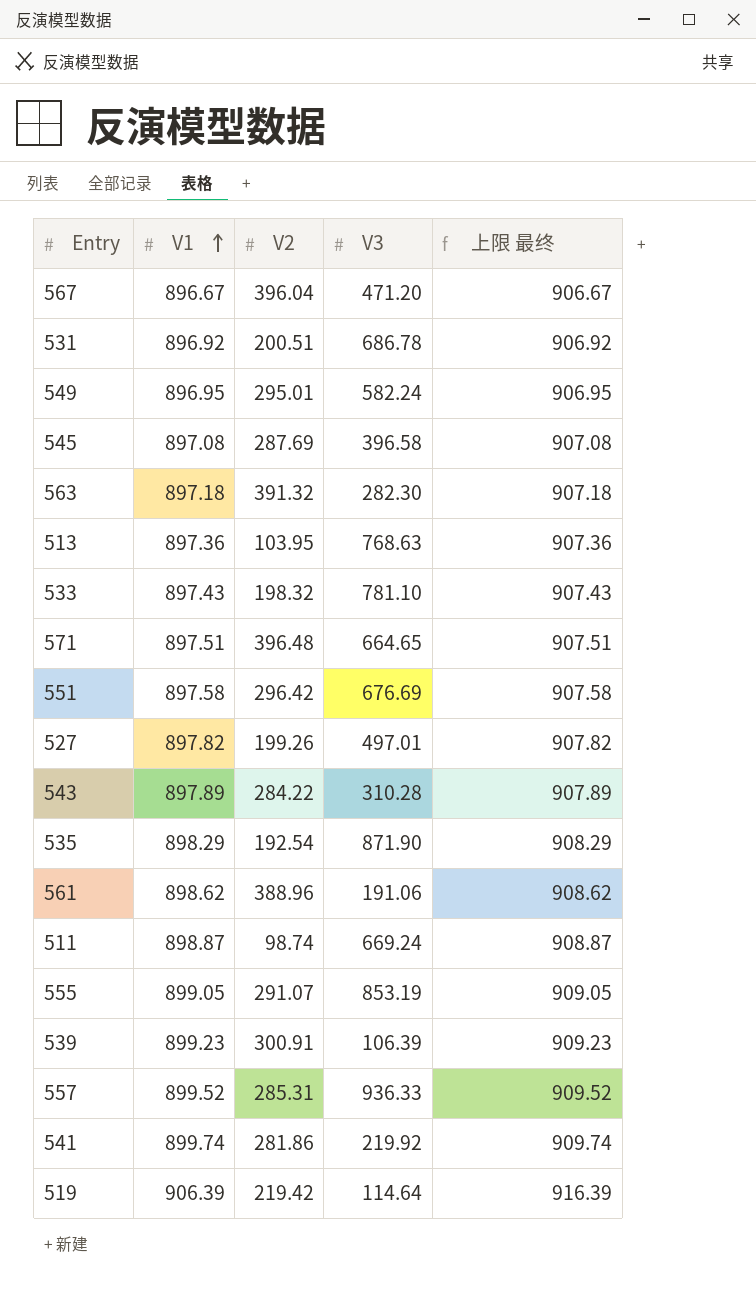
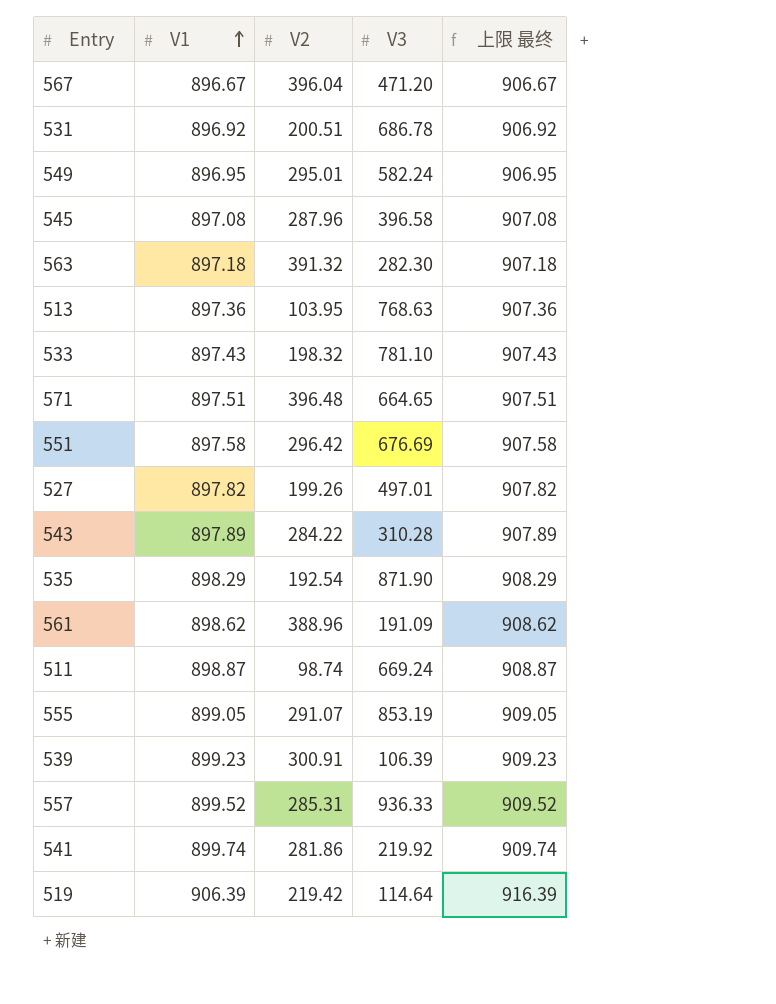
545 | V2: 287.69 -> 287.96
561 | V3: 191.06 -> 191.09

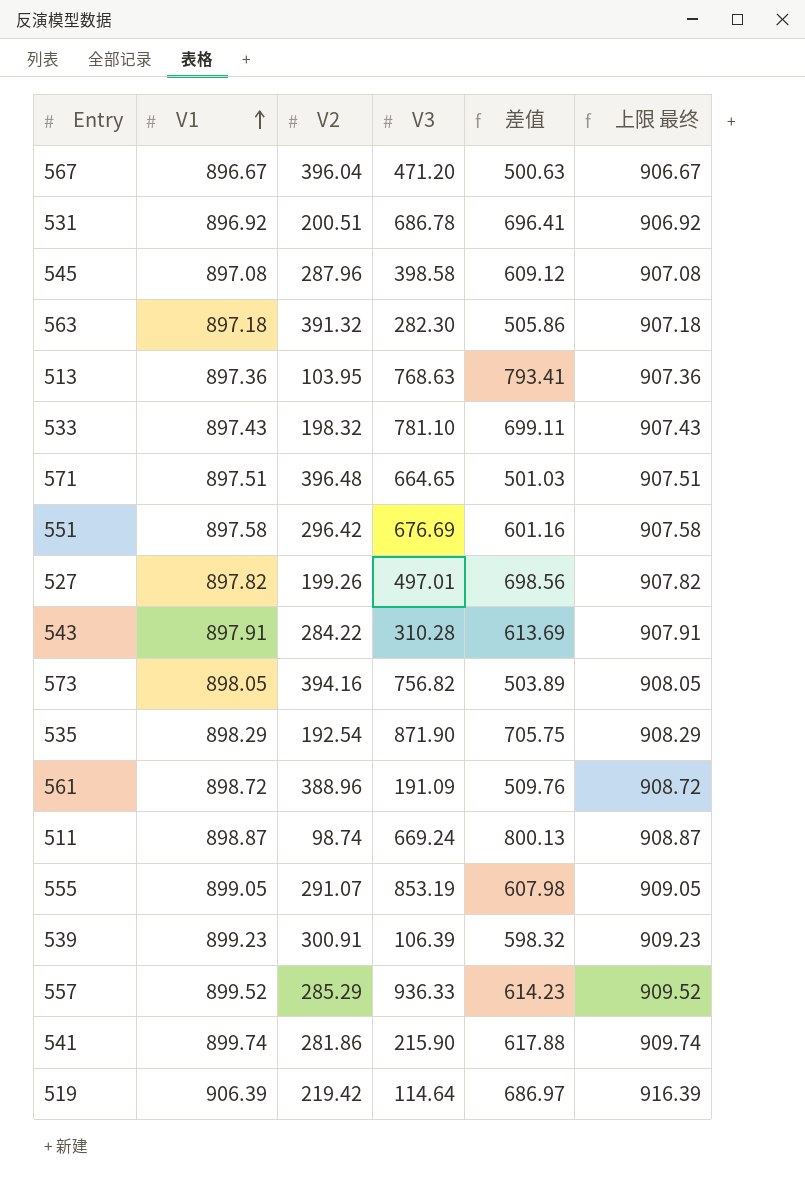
column 差值 | formula: none -> [V1] - [V2]
row 549: 896.95 | 295.01 | 582.24 | 906.95 -> none
545 | V3: 396.58 -> 398.58
543 | V1: 897.89 -> 897.91
543 | 上限 最终: 907.89 -> 907.91
row 573: none -> 898.05 | 394.16 | 756.82 | 503.89 | 908.05
561 | V1: 898.62 -> 898.72
561 | 上限 最终: 908.62 -> 908.72
557 | V2: 285.31 -> 285.29
541 | V3: 219.92 -> 215.90

